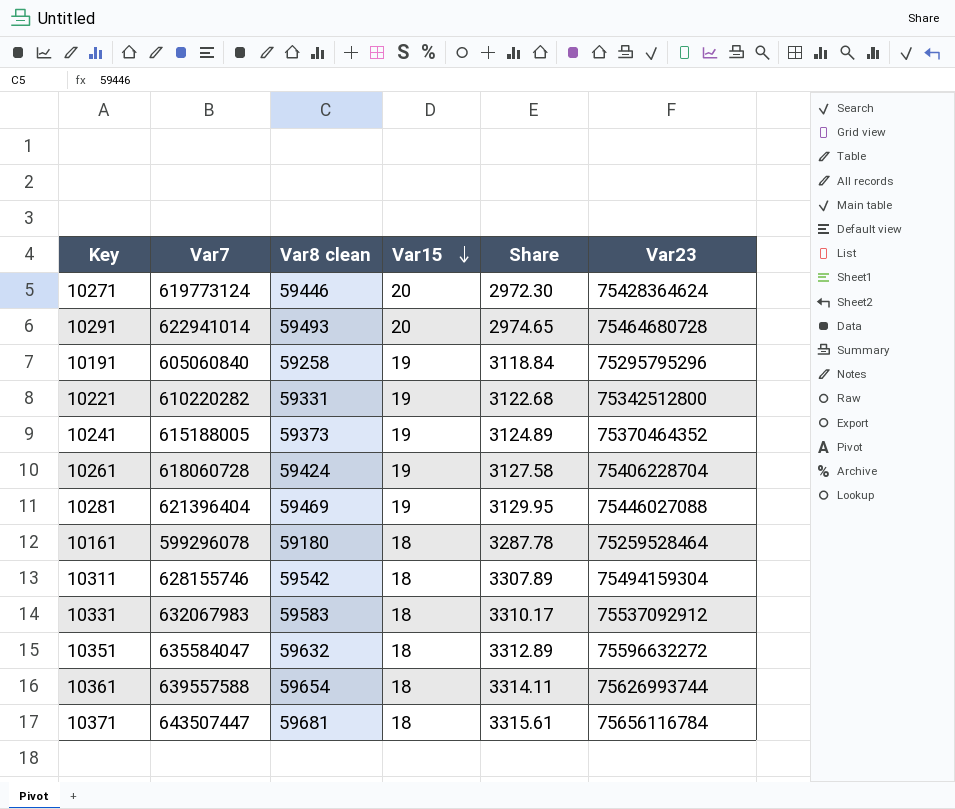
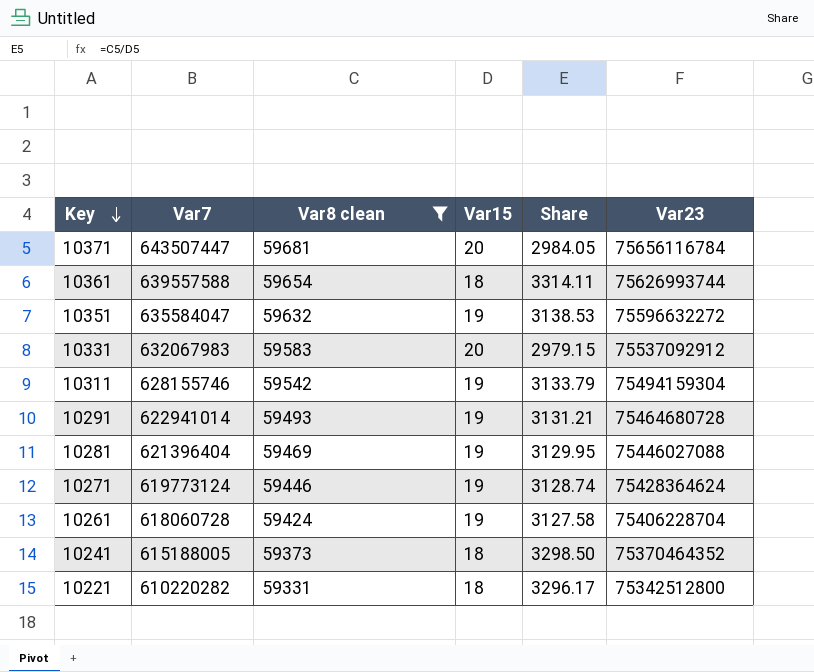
filter: none -> Var8 clean >= 59331
row order: Var15 descending -> Key descending
10371 | Var15: 18 -> 20
10371 | Share: 3315.61 -> 2984.05
10351 | Var15: 18 -> 19
10351 | Share: 3312.89 -> 3138.53
10331 | Var15: 18 -> 20
10331 | Share: 3310.17 -> 2979.15
10311 | Var15: 18 -> 19
10311 | Share: 3307.89 -> 3133.79
10291 | Var15: 20 -> 19
10291 | Share: 2974.65 -> 3131.21
10271 | Var15: 20 -> 19
10271 | Share: 2972.30 -> 3128.74
10241 | Var15: 19 -> 18
10241 | Share: 3124.89 -> 3298.50
10221 | Var15: 19 -> 18
10221 | Share: 3122.68 -> 3296.17

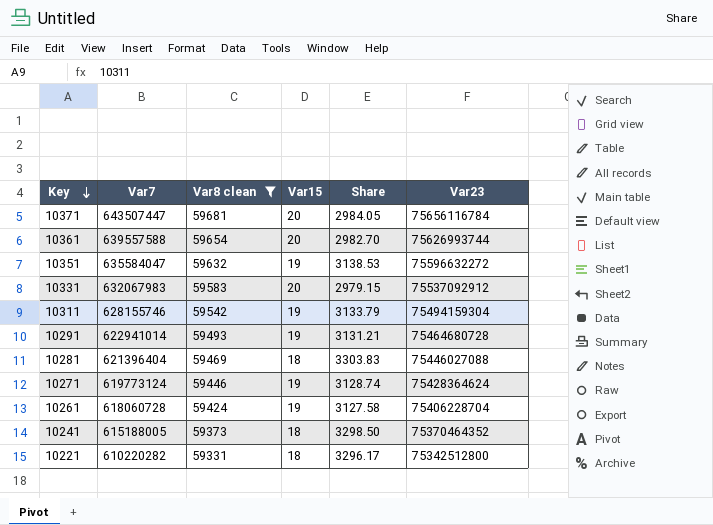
10361 | Var15: 18 -> 20
10361 | Share: 3314.11 -> 2982.70
10281 | Var15: 19 -> 18
10281 | Share: 3129.95 -> 3303.83

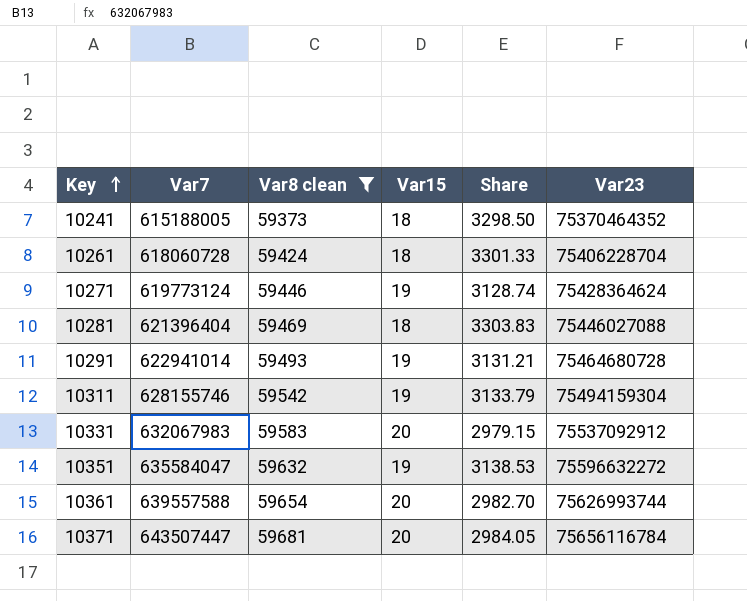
row order: Key descending -> Key ascending
row 10221: 610220282 | 59331 | 18 | 3296.17 | 75342512800 -> none
10261 | Var15: 19 -> 18
10261 | Share: 3127.58 -> 3301.33

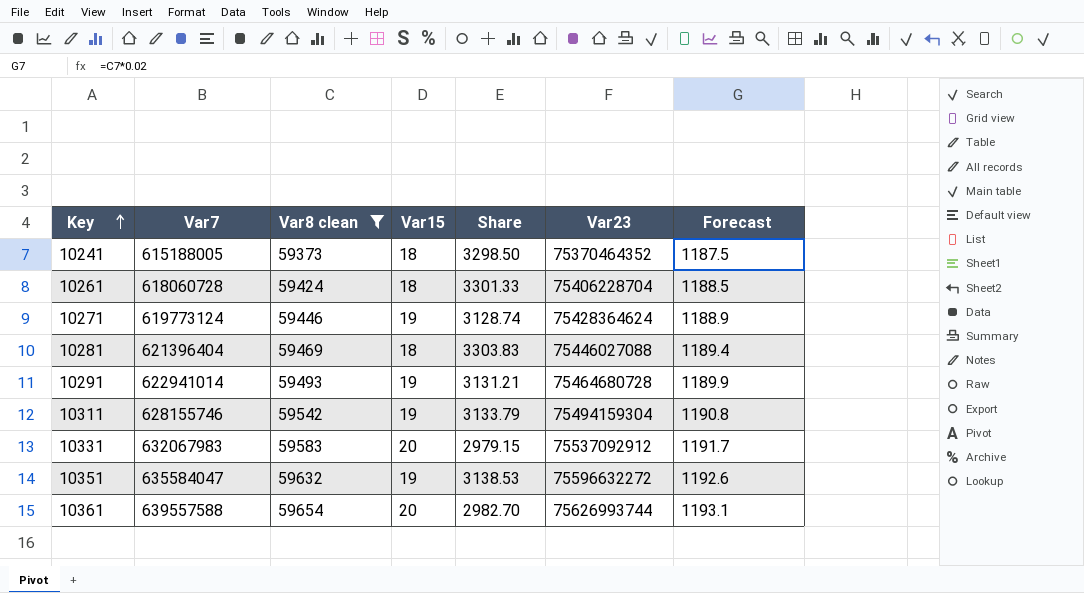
column Forecast | formula: none -> [Var8 clean] * 0.02
row 10371: 643507447 | 59681 | 20 | 2984.05 | 75656116784 -> none

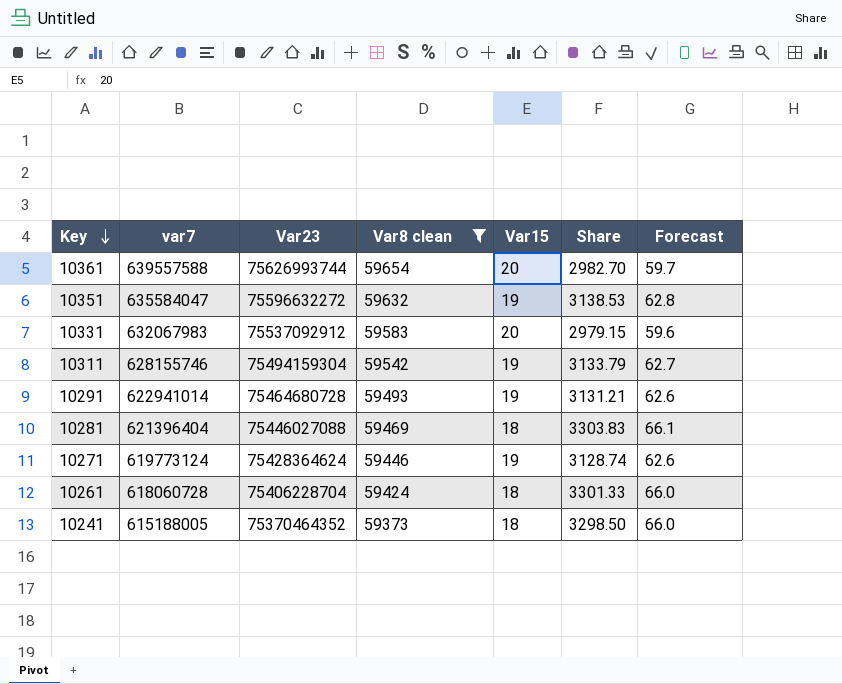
row order: Key ascending -> Key descending
column name: Var7 -> var7
column Var23 | position: 6 -> 3
column Forecast | formula: [Var8 clean] * 0.02 -> [Share] * 0.02

